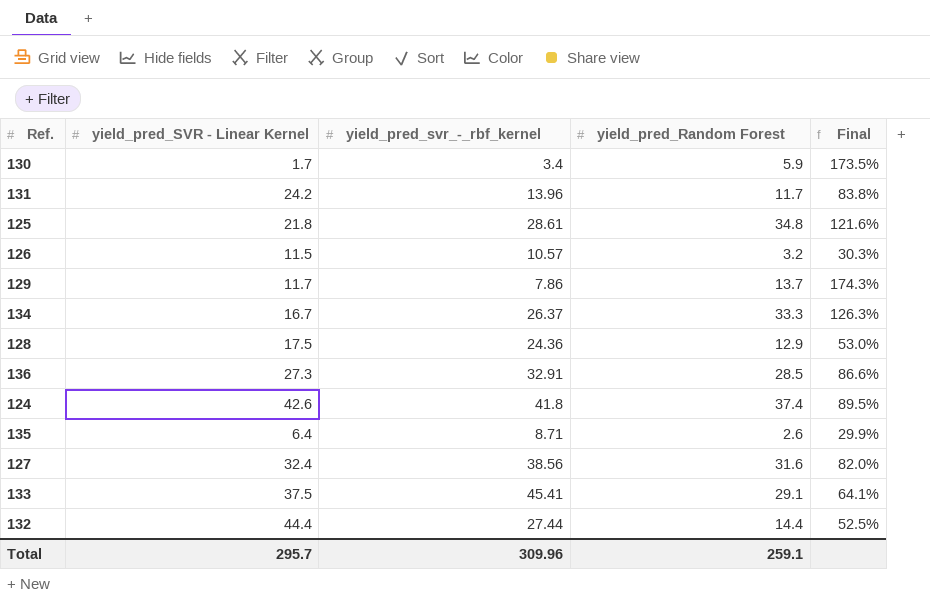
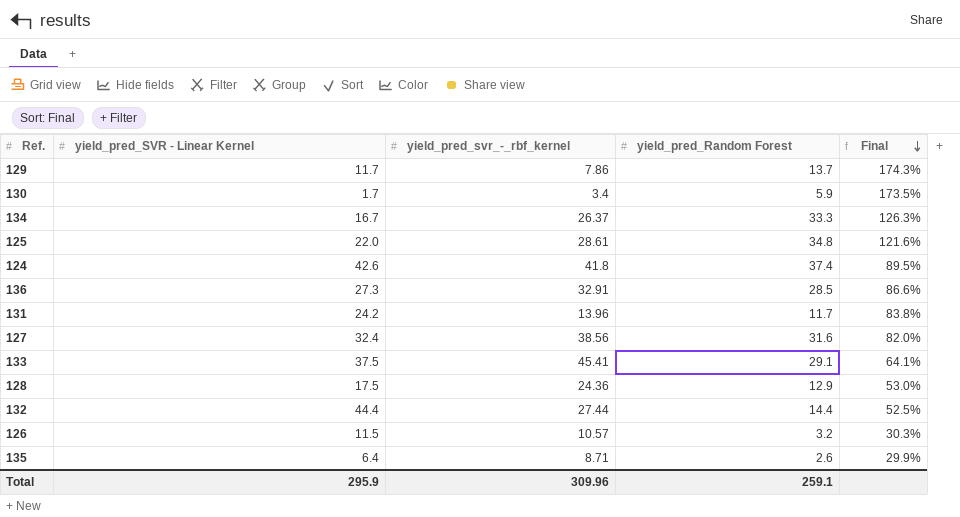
row order: none -> Final descending
125 | yield_pred_SVR - Linear Kernel: 21.8 -> 22.0
Total | yield_pred_SVR - Linear Kernel: 295.7 -> 295.9

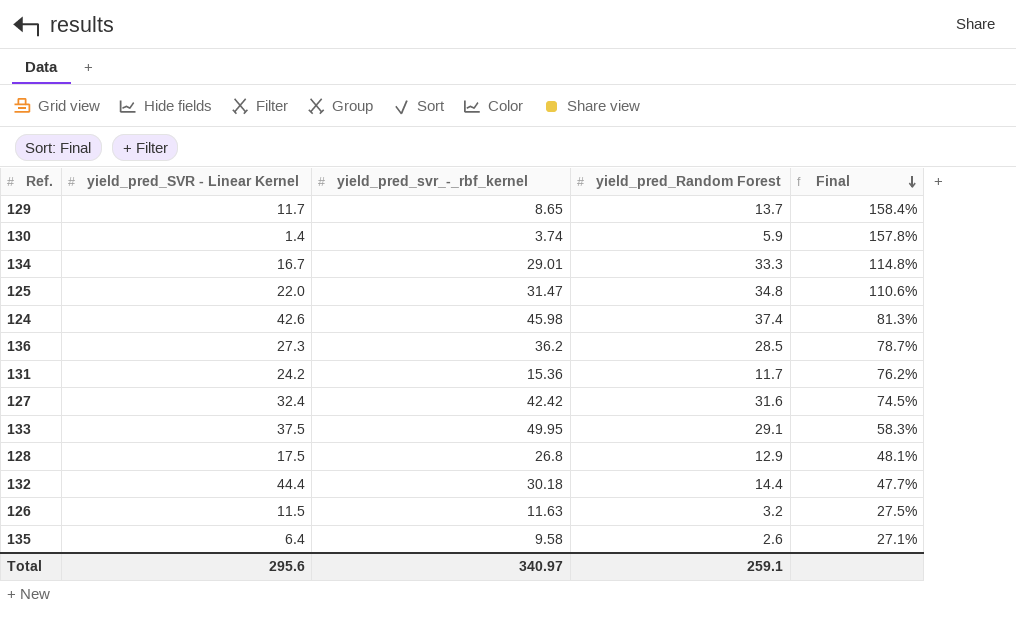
129 | yield_pred_svr_-_rbf_kernel: 7.86 -> 8.65
129 | Final: 174.3% -> 158.4%
130 | yield_pred_SVR - Linear Kernel: 1.7 -> 1.4
130 | yield_pred_svr_-_rbf_kernel: 3.4 -> 3.74
130 | Final: 173.5% -> 157.8%
134 | yield_pred_svr_-_rbf_kernel: 26.37 -> 29.01
134 | Final: 126.3% -> 114.8%
125 | yield_pred_svr_-_rbf_kernel: 28.61 -> 31.47
125 | Final: 121.6% -> 110.6%
124 | yield_pred_svr_-_rbf_kernel: 41.8 -> 45.98
124 | Final: 89.5% -> 81.3%
136 | yield_pred_svr_-_rbf_kernel: 32.91 -> 36.2
136 | Final: 86.6% -> 78.7%
131 | yield_pred_svr_-_rbf_kernel: 13.96 -> 15.36
131 | Final: 83.8% -> 76.2%
127 | yield_pred_svr_-_rbf_kernel: 38.56 -> 42.42
127 | Final: 82.0% -> 74.5%
133 | yield_pred_svr_-_rbf_kernel: 45.41 -> 49.95
133 | Final: 64.1% -> 58.3%
128 | yield_pred_svr_-_rbf_kernel: 24.36 -> 26.8
128 | Final: 53.0% -> 48.1%
132 | yield_pred_svr_-_rbf_kernel: 27.44 -> 30.18
132 | Final: 52.5% -> 47.7%
126 | yield_pred_svr_-_rbf_kernel: 10.57 -> 11.63
126 | Final: 30.3% -> 27.5%
135 | yield_pred_svr_-_rbf_kernel: 8.71 -> 9.58
135 | Final: 29.9% -> 27.1%
Total | yield_pred_SVR - Linear Kernel: 295.9 -> 295.6
Total | yield_pred_svr_-_rbf_kernel: 309.96 -> 340.97

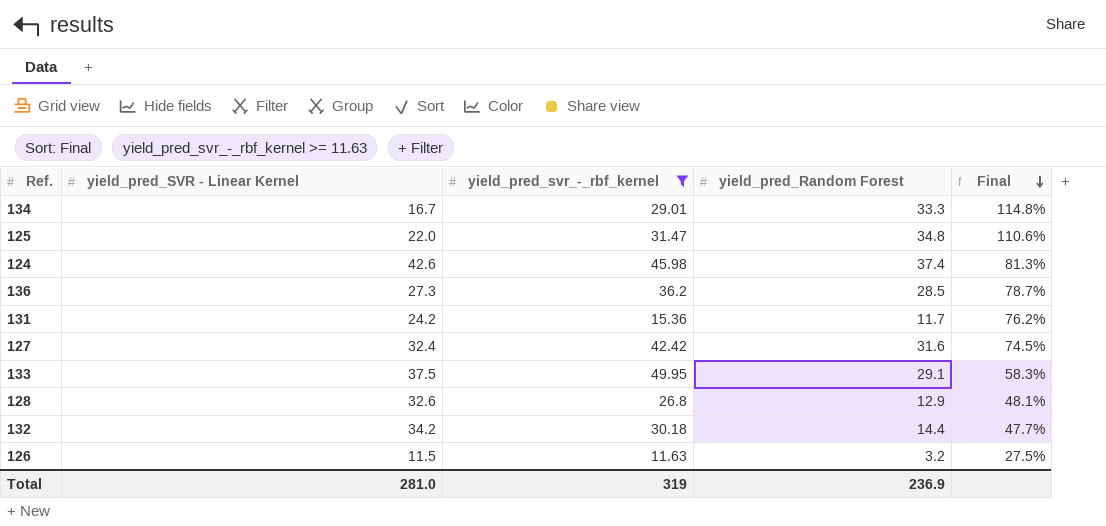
filter: none -> yield_pred_svr_-_rbf_kernel >= 11.63
128 | yield_pred_SVR - Linear Kernel: 17.5 -> 32.6
132 | yield_pred_SVR - Linear Kernel: 44.4 -> 34.2
Total | yield_pred_SVR - Linear Kernel: 295.6 -> 281.0
Total | yield_pred_svr_-_rbf_kernel: 340.97 -> 319
Total | yield_pred_Random Forest: 259.1 -> 236.9

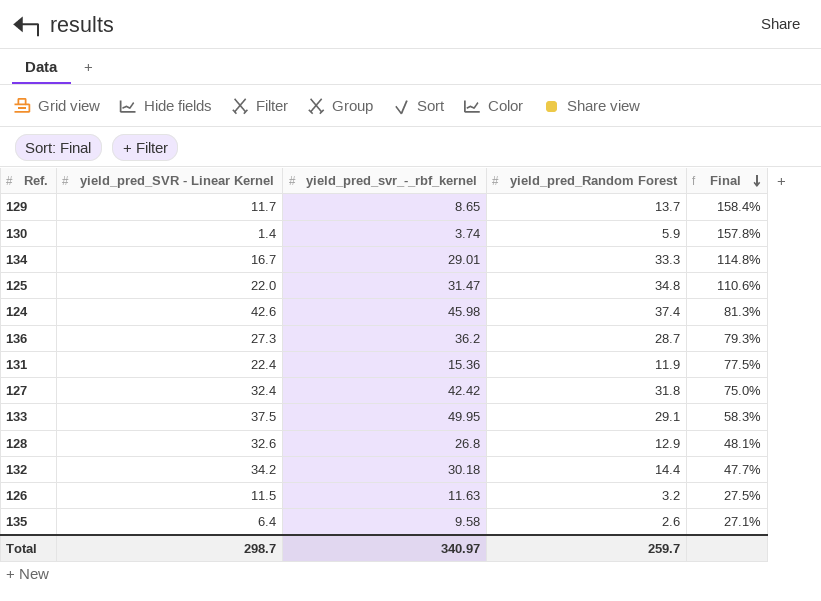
filter: yield_pred_svr_-_rbf_kernel >= 11.63 -> none
136 | yield_pred_Random Forest: 28.5 -> 28.7
136 | Final: 78.7% -> 79.3%
131 | yield_pred_SVR - Linear Kernel: 24.2 -> 22.4
131 | yield_pred_Random Forest: 11.7 -> 11.9
131 | Final: 76.2% -> 77.5%
127 | yield_pred_Random Forest: 31.6 -> 31.8
127 | Final: 74.5% -> 75.0%
Total | yield_pred_SVR - Linear Kernel: 281.0 -> 298.7
Total | yield_pred_svr_-_rbf_kernel: 319 -> 340.97
Total | yield_pred_Random Forest: 236.9 -> 259.7

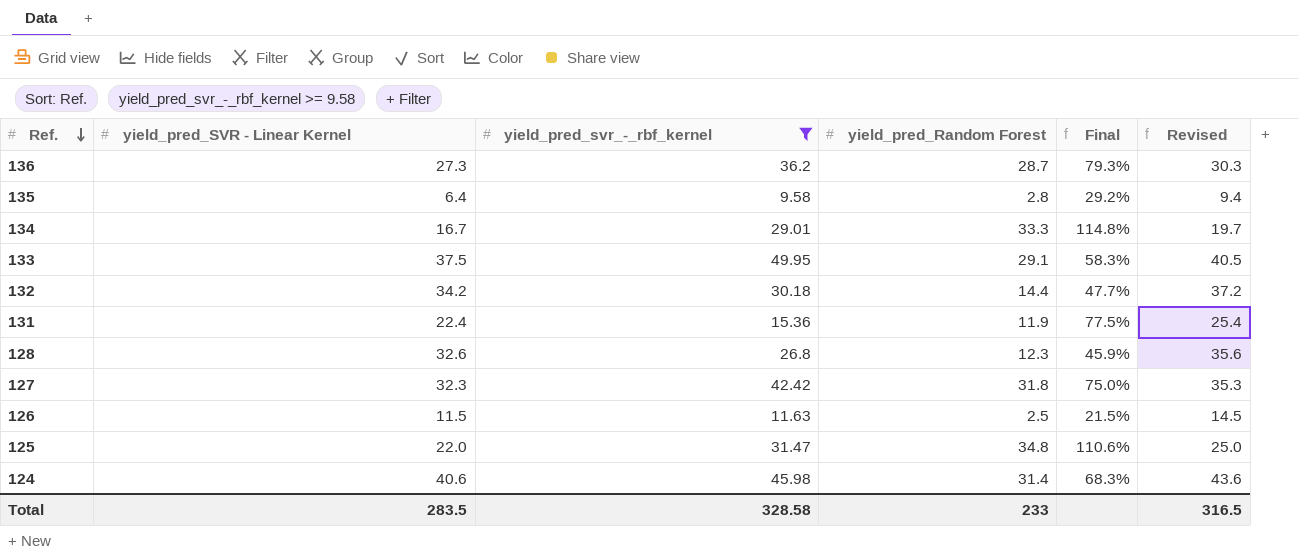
filter: none -> yield_pred_svr_-_rbf_kernel >= 9.58
row order: Final descending -> Ref. descending
column Revised | formula: none -> [yield_pred_SVR - Linear Kernel] + 3
135 | yield_pred_Random Forest: 2.6 -> 2.8
135 | Final: 27.1% -> 29.2%
128 | yield_pred_Random Forest: 12.9 -> 12.3
128 | Final: 48.1% -> 45.9%
127 | yield_pred_SVR - Linear Kernel: 32.4 -> 32.3
126 | yield_pred_Random Forest: 3.2 -> 2.5
126 | Final: 27.5% -> 21.5%
124 | yield_pred_SVR - Linear Kernel: 42.6 -> 40.6
124 | yield_pred_Random Forest: 37.4 -> 31.4
124 | Final: 81.3% -> 68.3%
Total | yield_pred_SVR - Linear Kernel: 298.7 -> 283.5
Total | yield_pred_svr_-_rbf_kernel: 340.97 -> 328.58
Total | yield_pred_Random Forest: 259.7 -> 233

